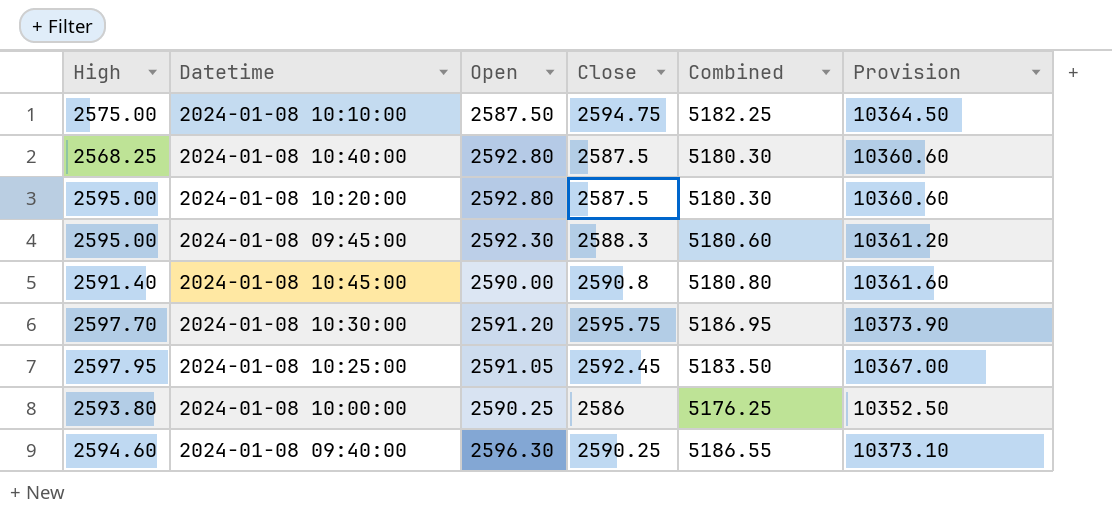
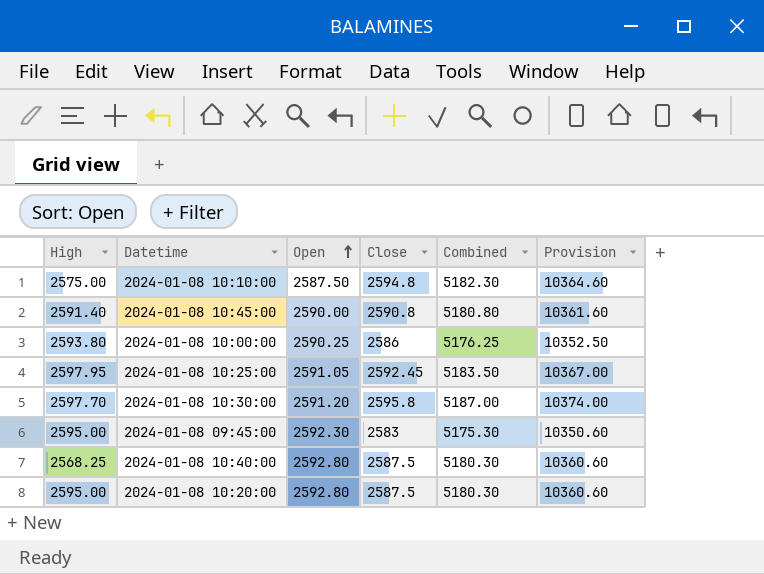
row order: none -> Open ascending
row 2024-01-08 09:40:00: 2594.60 | 2596.30 | 2590.25 | 5186.55 | 10373.10 -> none
2024-01-08 10:10:00 | Close: 2594.75 -> 2594.8
2024-01-08 10:10:00 | Combined: 5182.25 -> 5182.30
2024-01-08 10:10:00 | Provision: 10364.50 -> 10364.60
2024-01-08 10:30:00 | Close: 2595.75 -> 2595.8
2024-01-08 10:30:00 | Combined: 5186.95 -> 5187.00
2024-01-08 10:30:00 | Provision: 10373.90 -> 10374.00
2024-01-08 09:45:00 | Close: 2588.3 -> 2583
2024-01-08 09:45:00 | Combined: 5180.60 -> 5175.30
2024-01-08 09:45:00 | Provision: 10361.20 -> 10350.60

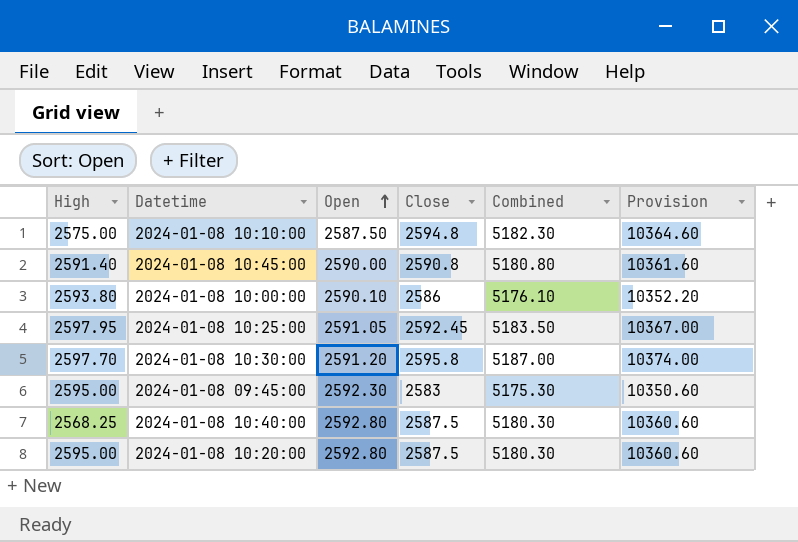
2024-01-08 10:00:00 | Open: 2590.25 -> 2590.10
2024-01-08 10:00:00 | Combined: 5176.25 -> 5176.10
2024-01-08 10:00:00 | Provision: 10352.50 -> 10352.20

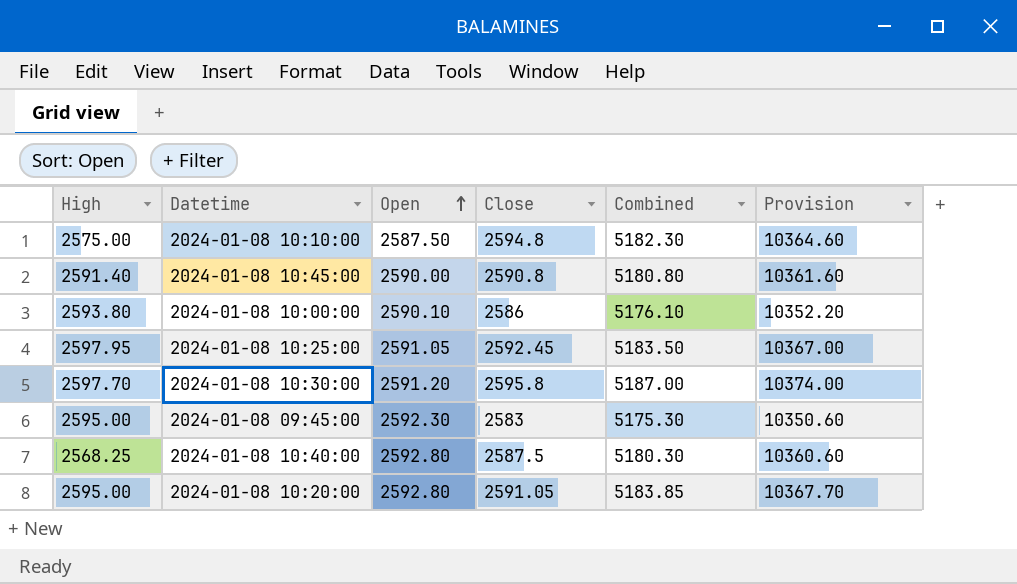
2024-01-08 10:20:00 | Close: 2587.5 -> 2591.05
2024-01-08 10:20:00 | Combined: 5180.30 -> 5183.85
2024-01-08 10:20:00 | Provision: 10360.60 -> 10367.70

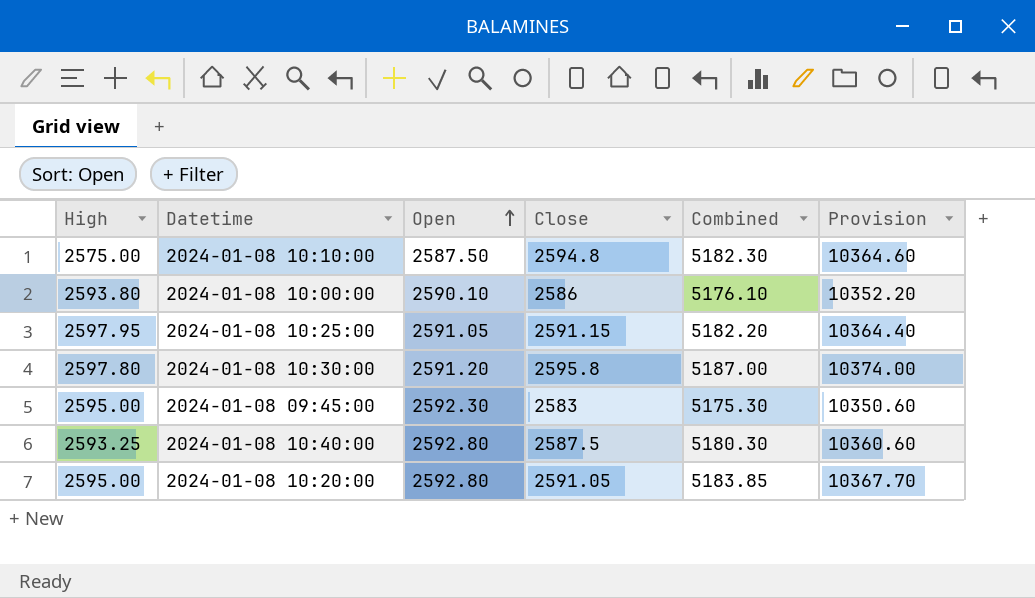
row 2024-01-08 10:45:00: 2591.40 | 2590.00 | 2590.8 | 5180.80 | 10361.60 -> none
2024-01-08 10:25:00 | Close: 2592.45 -> 2591.15
2024-01-08 10:25:00 | Combined: 5183.50 -> 5182.20
2024-01-08 10:25:00 | Provision: 10367.00 -> 10364.40
2024-01-08 10:30:00 | High: 2597.70 -> 2597.80
2024-01-08 10:40:00 | High: 2568.25 -> 2593.25

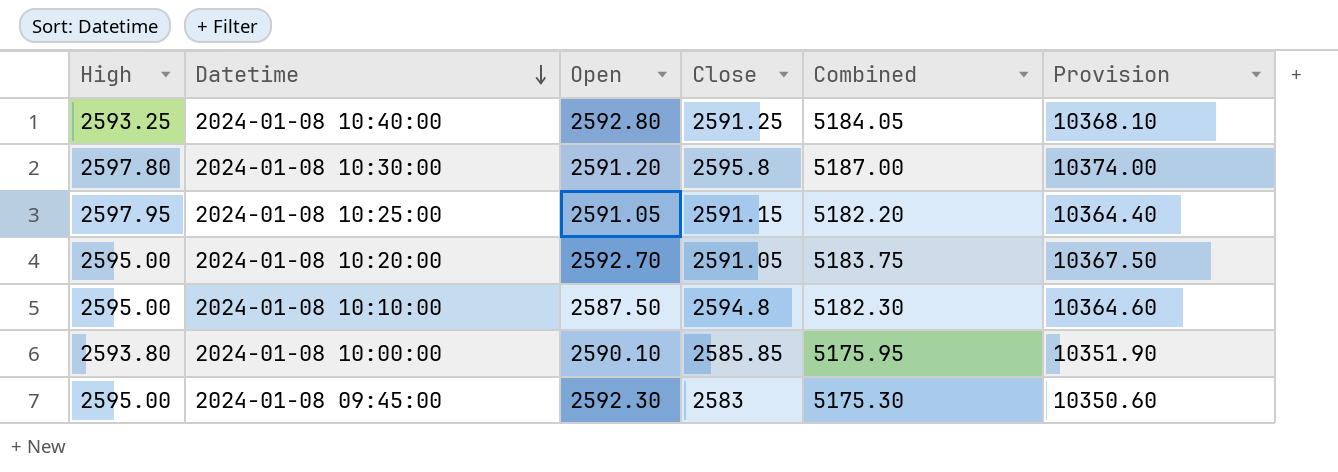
row order: Open ascending -> Datetime descending
2024-01-08 10:40:00 | Close: 2587.5 -> 2591.25
2024-01-08 10:40:00 | Combined: 5180.30 -> 5184.05
2024-01-08 10:40:00 | Provision: 10360.60 -> 10368.10
2024-01-08 10:20:00 | Open: 2592.80 -> 2592.70
2024-01-08 10:20:00 | Combined: 5183.85 -> 5183.75
2024-01-08 10:20:00 | Provision: 10367.70 -> 10367.50
2024-01-08 10:10:00 | High: 2575.00 -> 2595.00
2024-01-08 10:00:00 | Close: 2586 -> 2585.85
2024-01-08 10:00:00 | Combined: 5176.10 -> 5175.95
2024-01-08 10:00:00 | Provision: 10352.20 -> 10351.90

